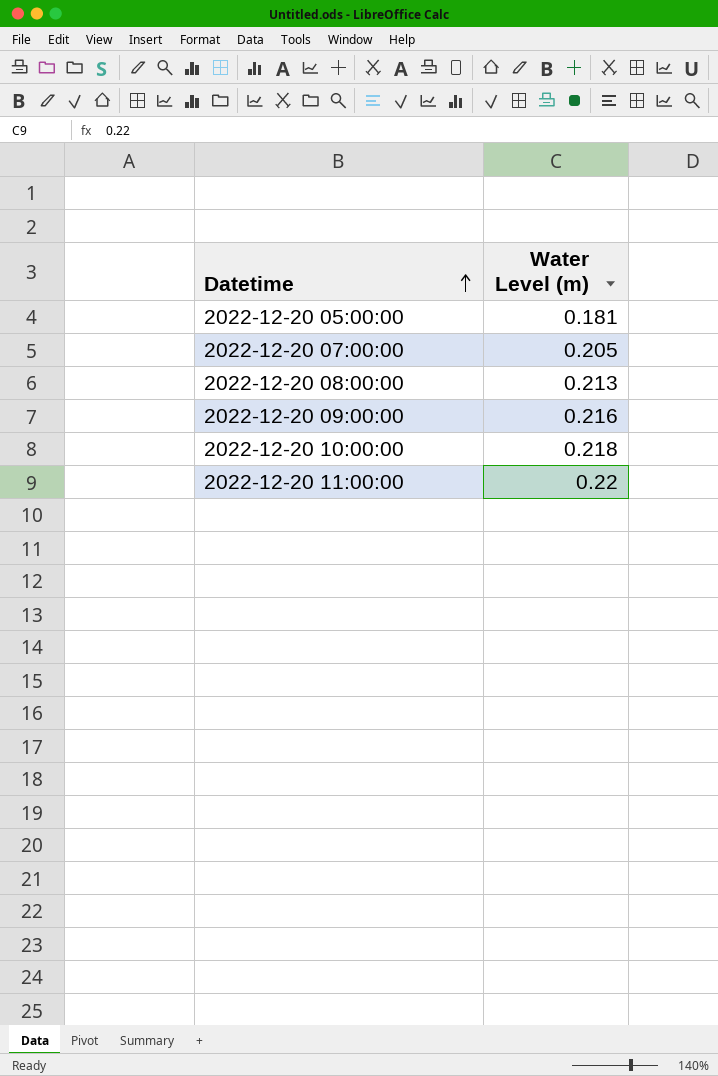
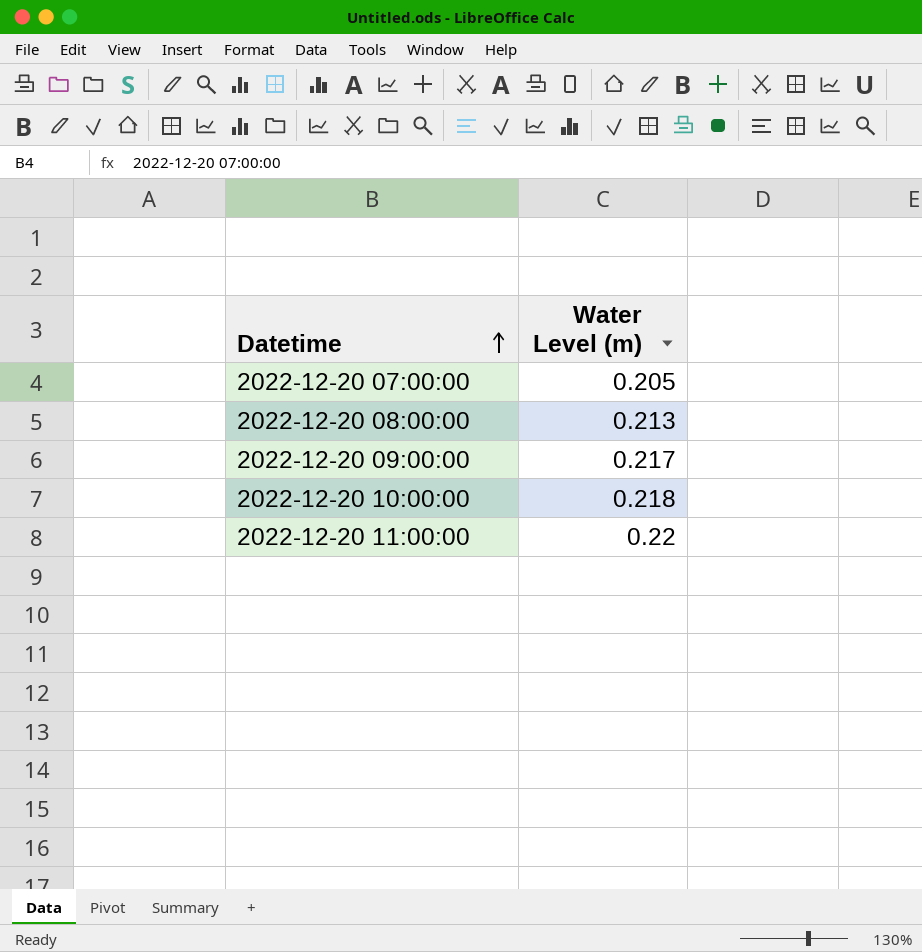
row 2022-12-20 05:00:00: 0.181 -> none
2022-12-20 09:00:00 | Water Level (m): 0.216 -> 0.217

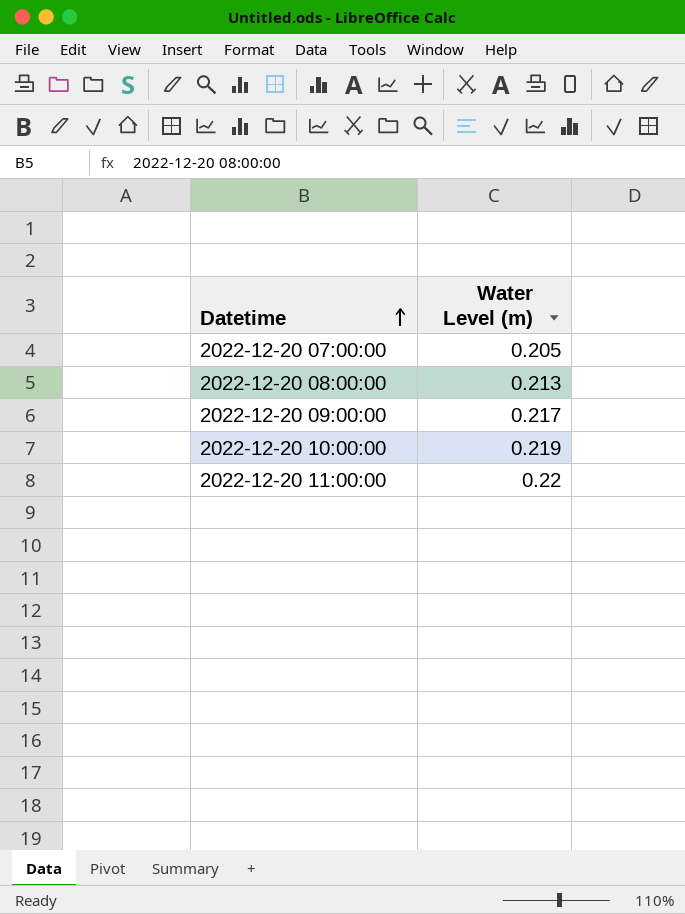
2022-12-20 10:00:00 | Water Level (m): 0.218 -> 0.219

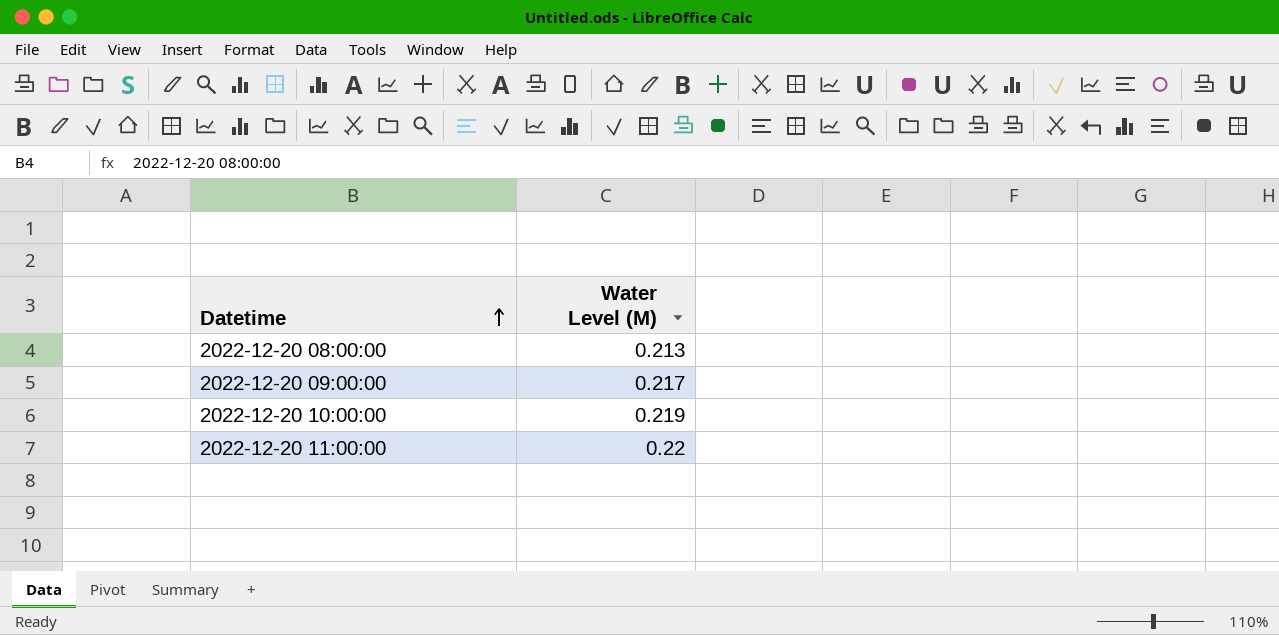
column name: Water Level (m) -> Water Level (M)
row 2022-12-20 07:00:00: 0.205 -> none

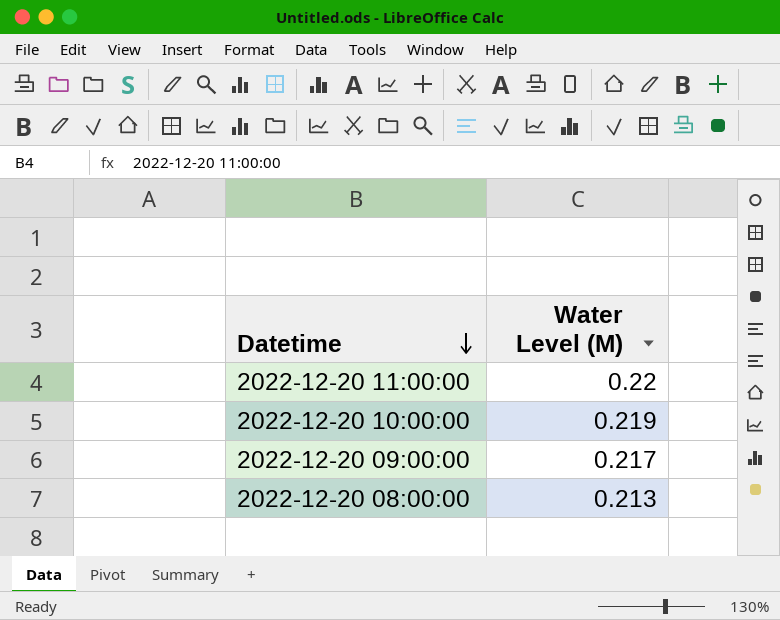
row order: Datetime ascending -> Datetime descending

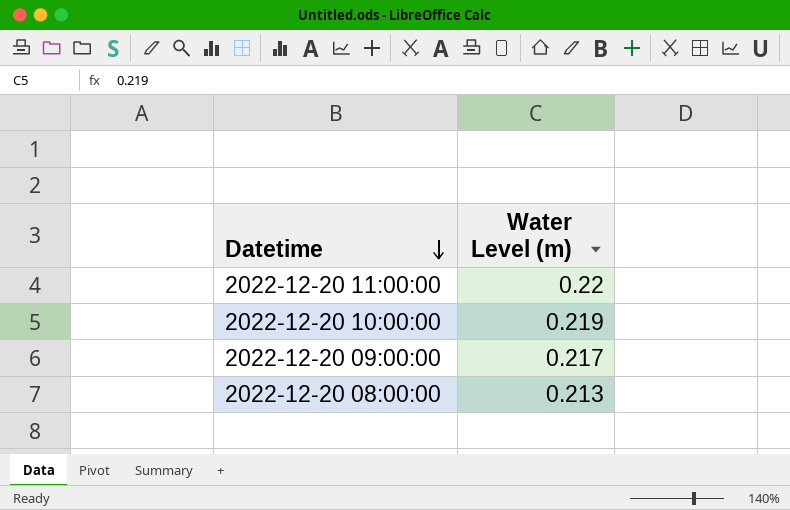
column name: Water Level (M) -> Water Level (m)

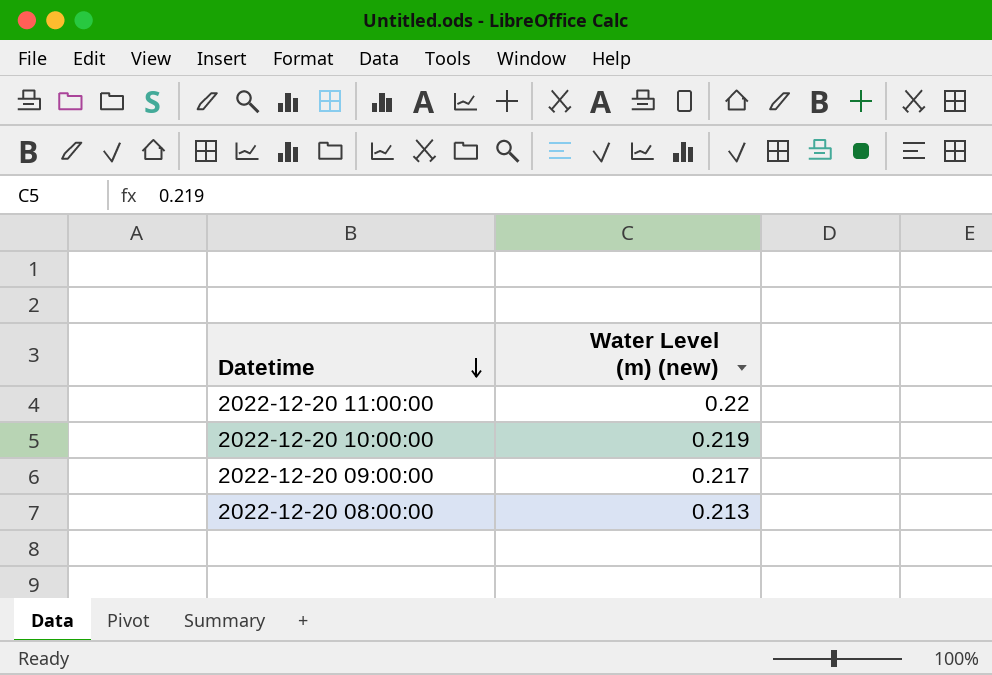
column name: Water Level (m) -> Water Level (m) (new)

